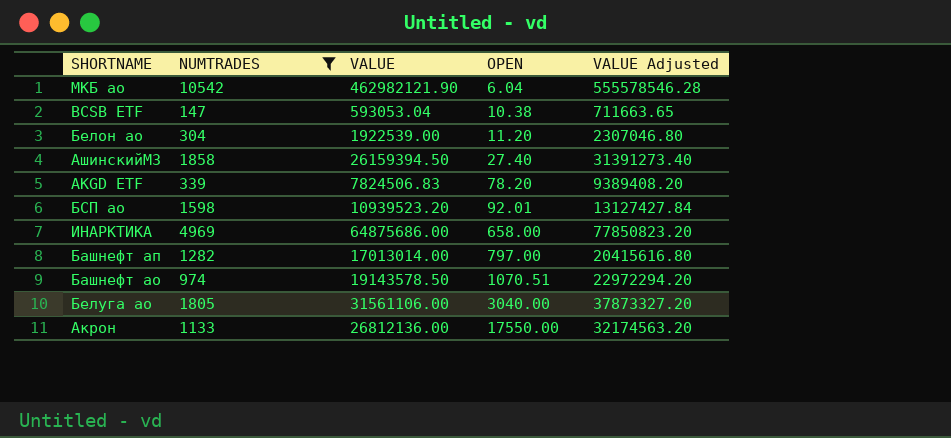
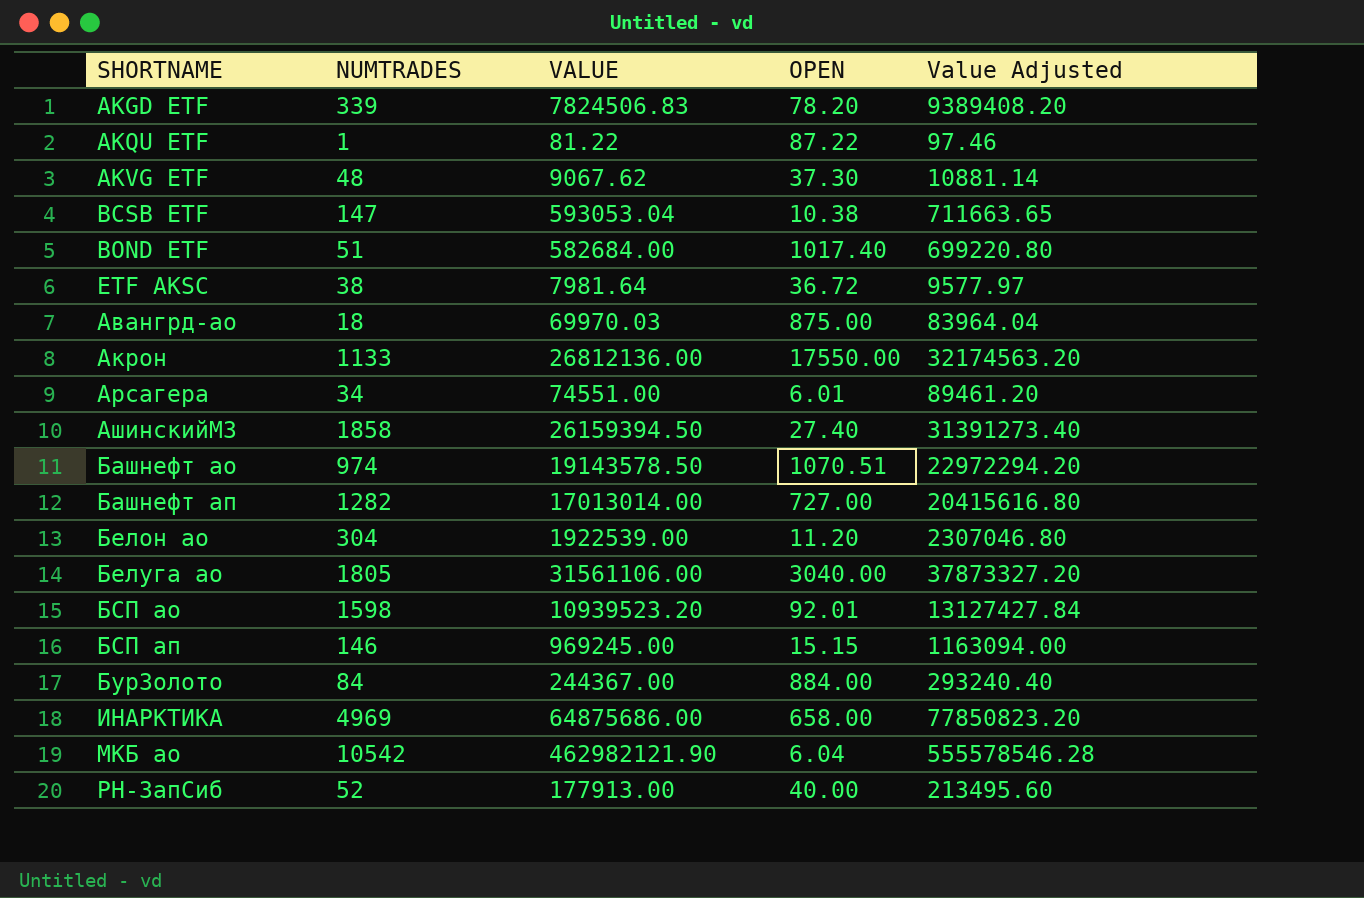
filter: NUMTRADES >= 147 -> none
row order: OPEN ascending -> SHORTNAME ascending
column name: VALUE Adjusted -> Value Adjusted
Башнефт ап | OPEN: 797.00 -> 727.00

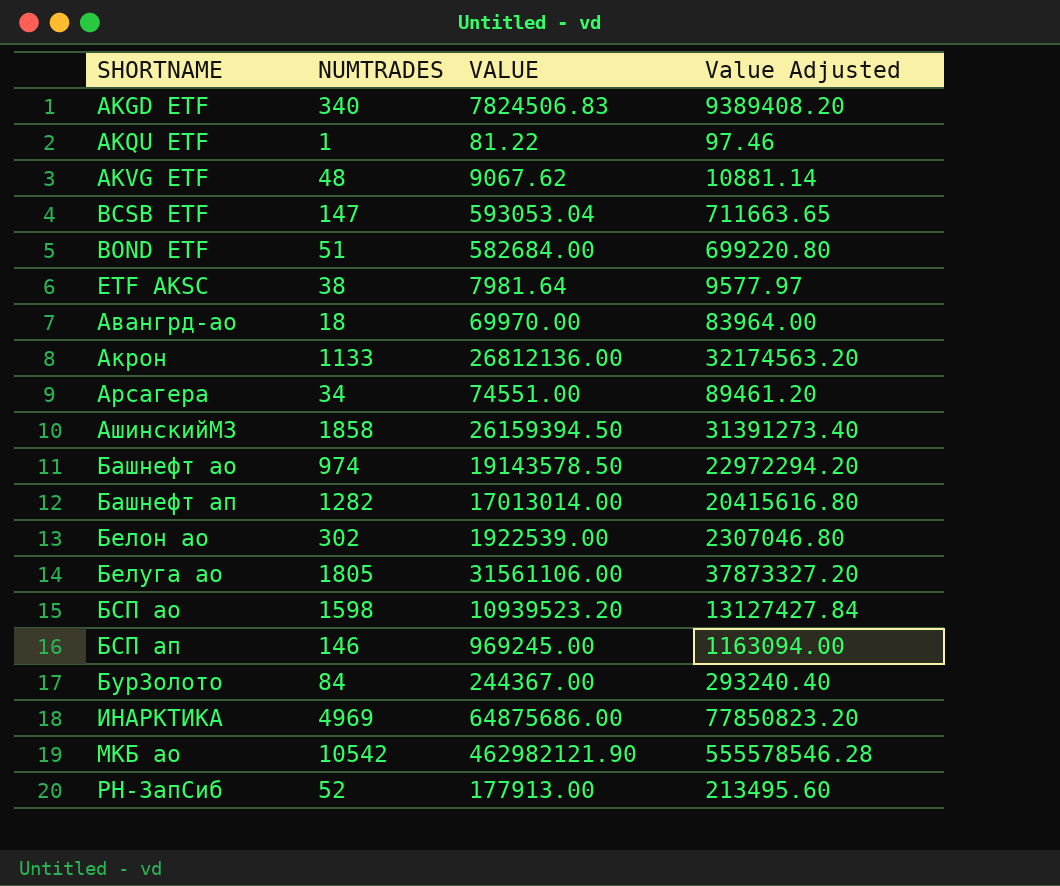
column OPEN | position: 4 -> none
AKGD ETF | NUMTRADES: 339 -> 340
Авангрд-ао | VALUE: 69970.03 -> 69970.00
Авангрд-ао | Value Adjusted: 83964.04 -> 83964.00
Белон ао | NUMTRADES: 304 -> 302

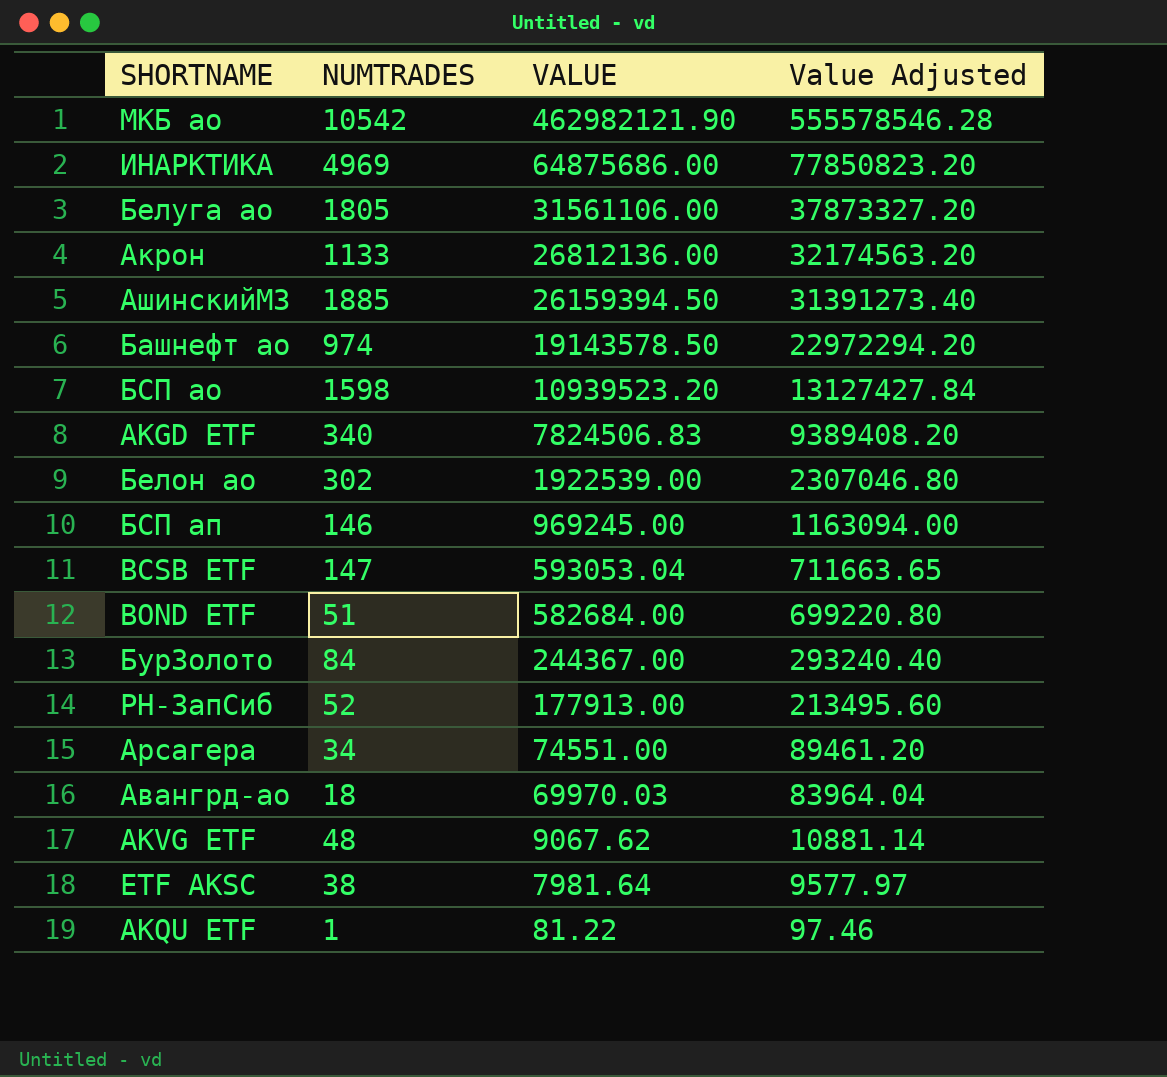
row order: SHORTNAME ascending -> VALUE descending
row Башнефт ап: 1282 | 17013014.00 | 20415616.80 -> none
АшинскийМЗ | NUMTRADES: 1858 -> 1885
Авангрд-ао | VALUE: 69970.00 -> 69970.03
Авангрд-ао | Value Adjusted: 83964.00 -> 83964.04

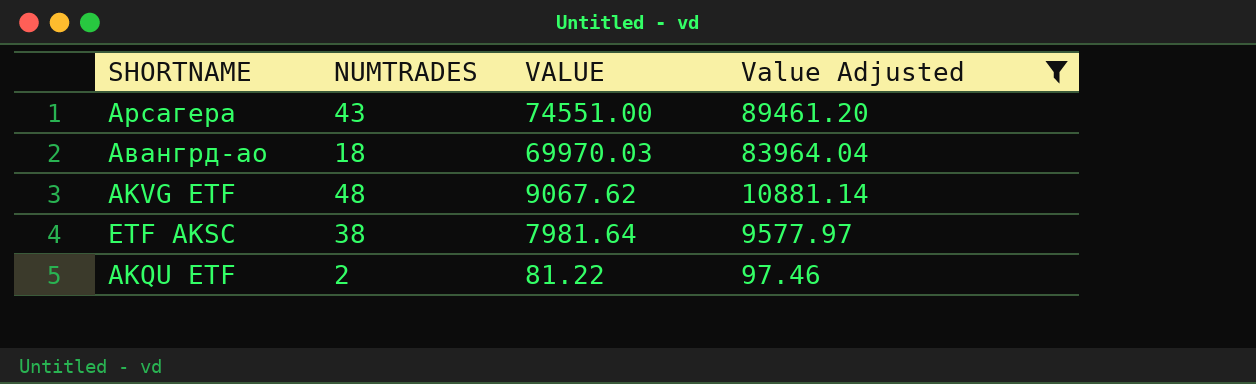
filter: none -> Value Adjusted <= 89461.20
Арсагера | NUMTRADES: 34 -> 43
AKQU ETF | NUMTRADES: 1 -> 2

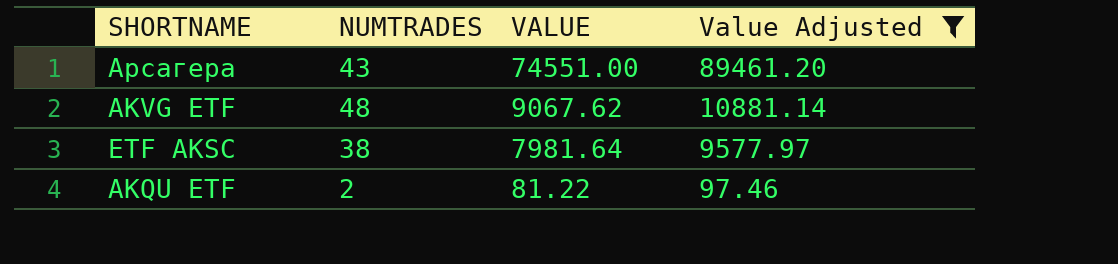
row Авангрд-ао: 18 | 69970.03 | 83964.04 -> none

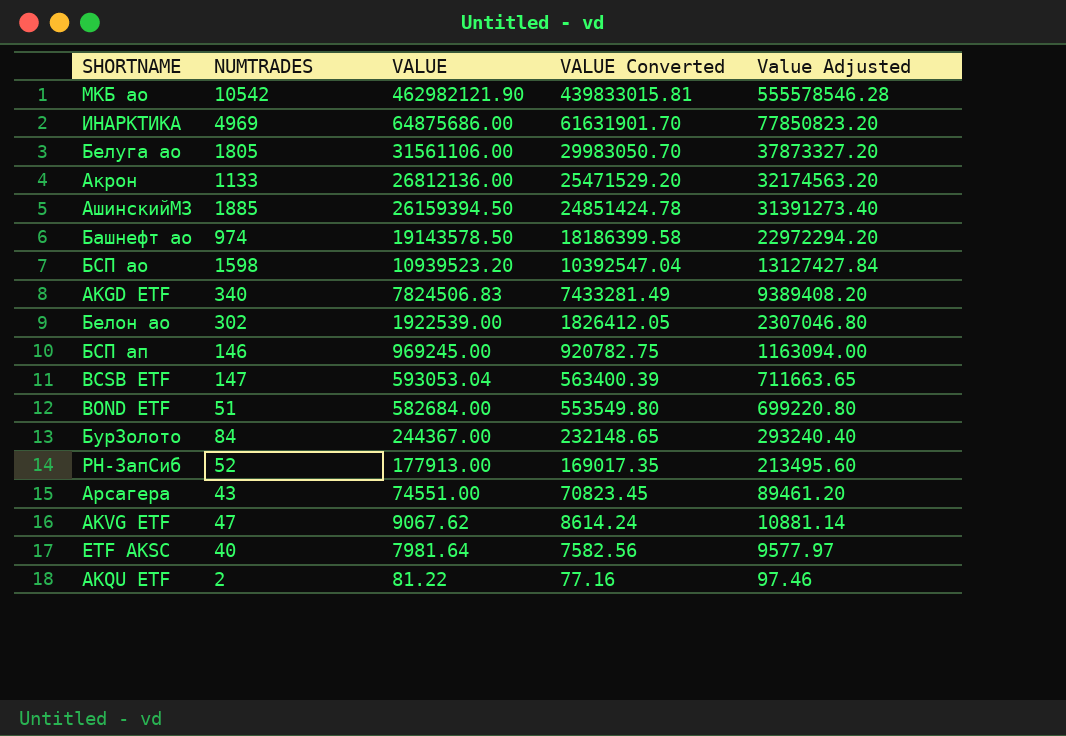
filter: Value Adjusted <= 89461.20 -> none
column VALUE Converted | formula: none -> [VALUE] * 0.95
AKVG ETF | NUMTRADES: 48 -> 47
ETF AKSC | NUMTRADES: 38 -> 40

